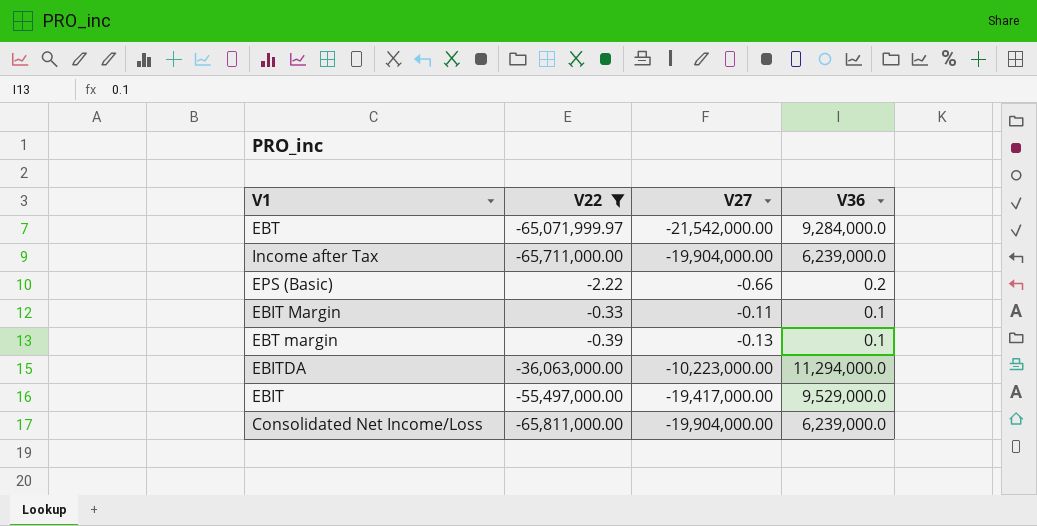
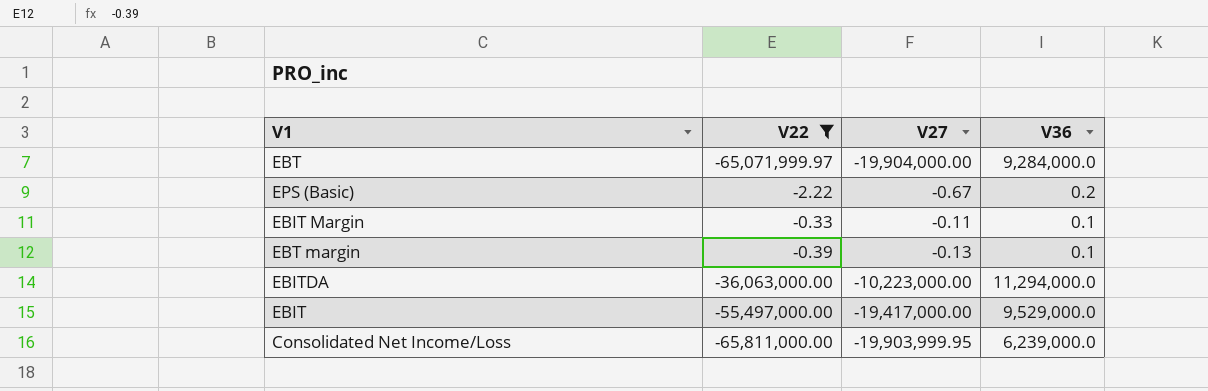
row Income after Tax: -65,711,000.00 | -19,904,000.00 | 6,239,000.0 -> none
EBT | V27: -21,542,000.00 -> -19,904,000.00
EPS (Basic) | V27: -0.66 -> -0.67
Consolidated Net Income/Loss | V27: -19,904,000.00 -> -19,903,999.95

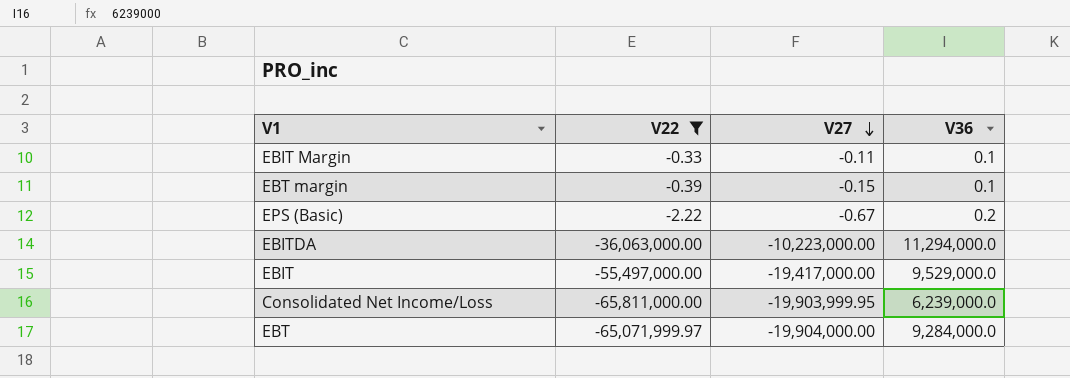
row order: none -> V27 descending
EBT margin | V27: -0.13 -> -0.15

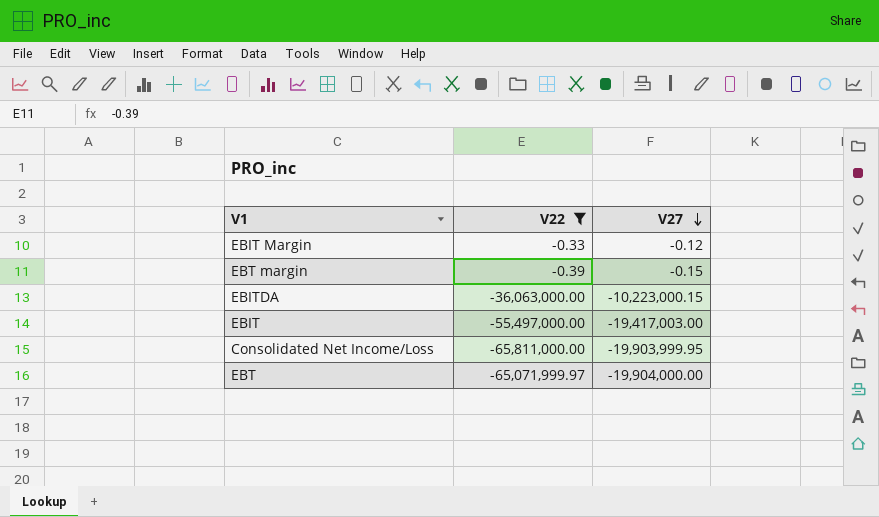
column V36 | position: 4 -> none
row EPS (Basic): -2.22 | -0.67 | 0.2 -> none
EBIT Margin | V27: -0.11 -> -0.12
EBITDA | V27: -10,223,000.00 -> -10,223,000.15
EBIT | V27: -19,417,000.00 -> -19,417,003.00

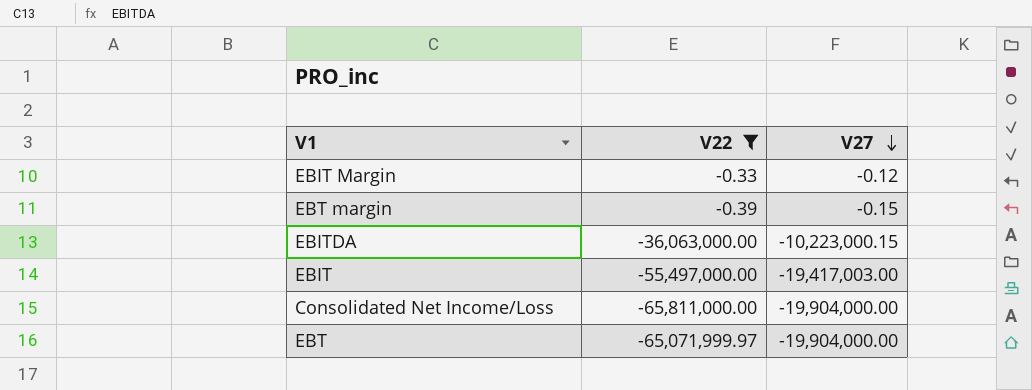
Consolidated Net Income/Loss | V27: -19,903,999.95 -> -19,904,000.00

